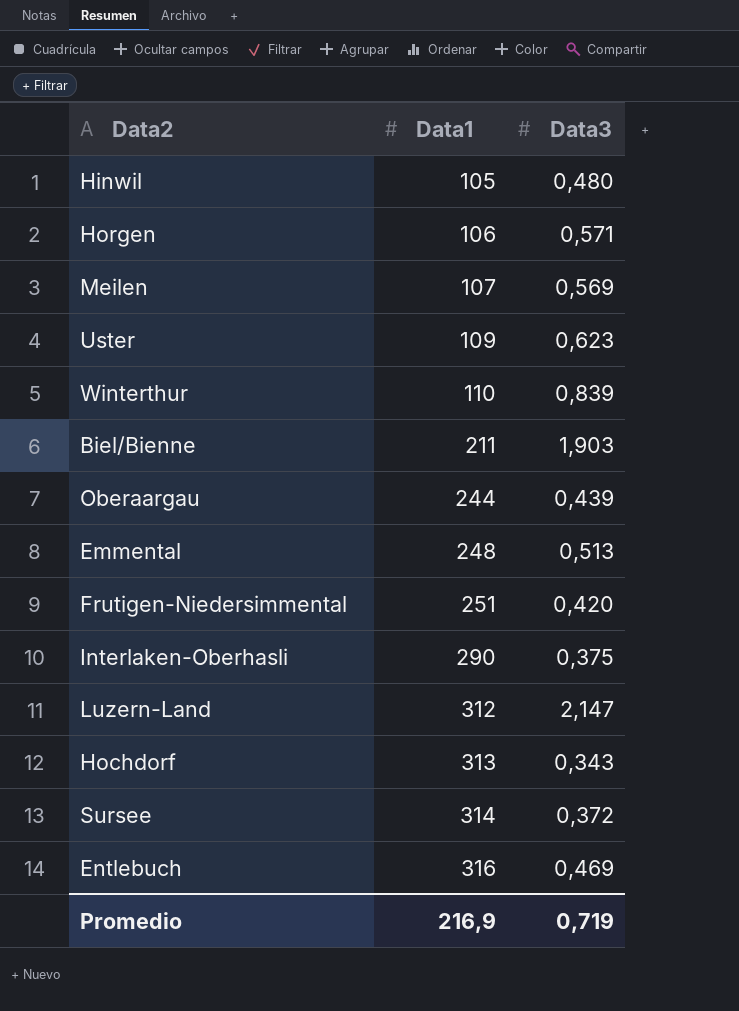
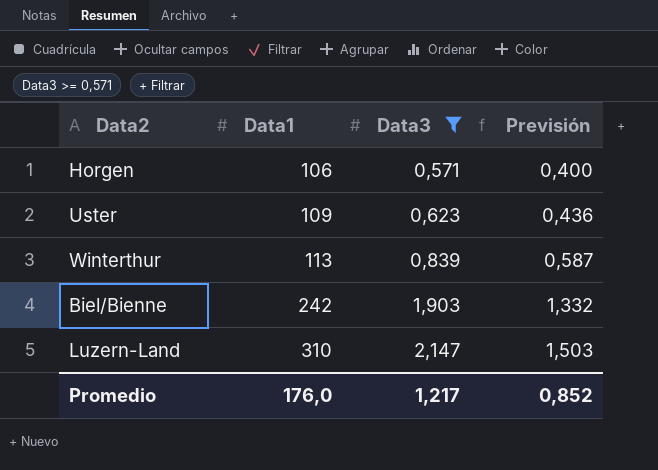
filter: none -> Data3 >= 0,571
column Previsión | formula: none -> [Data3] * 0,7
Winterthur | Data1: 110 -> 113
Biel/Bienne | Data1: 211 -> 242
Luzern-Land | Data1: 312 -> 310
Promedio | Data1: 216,9 -> 176,0
Promedio | Data3: 0,719 -> 1,217

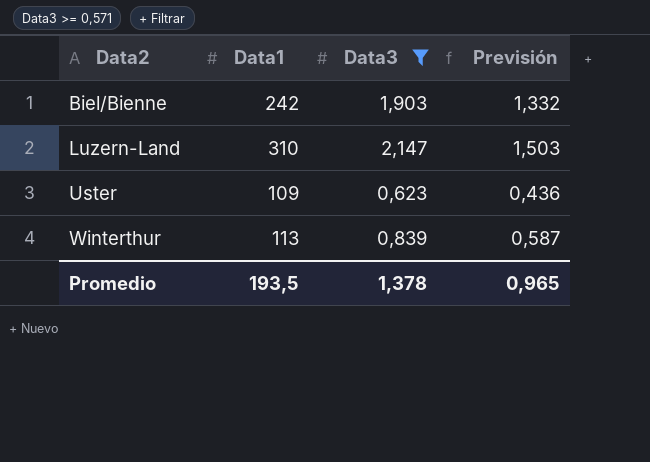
row order: Data1 ascending -> Data2 ascending
row Horgen: 106 | 0,571 | 0,400 -> none
Promedio | Data1: 176,0 -> 193,5
Promedio | Data3: 1,217 -> 1,378
Promedio | Previsión: 0,852 -> 0,965

